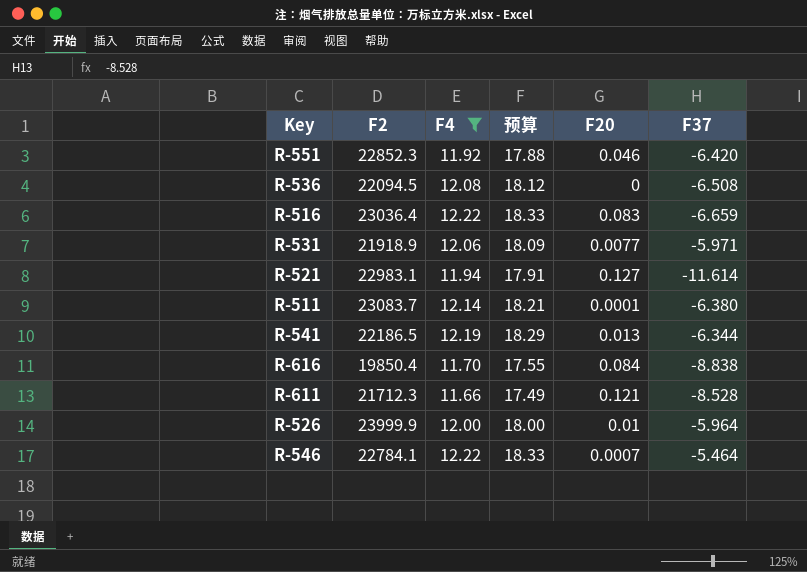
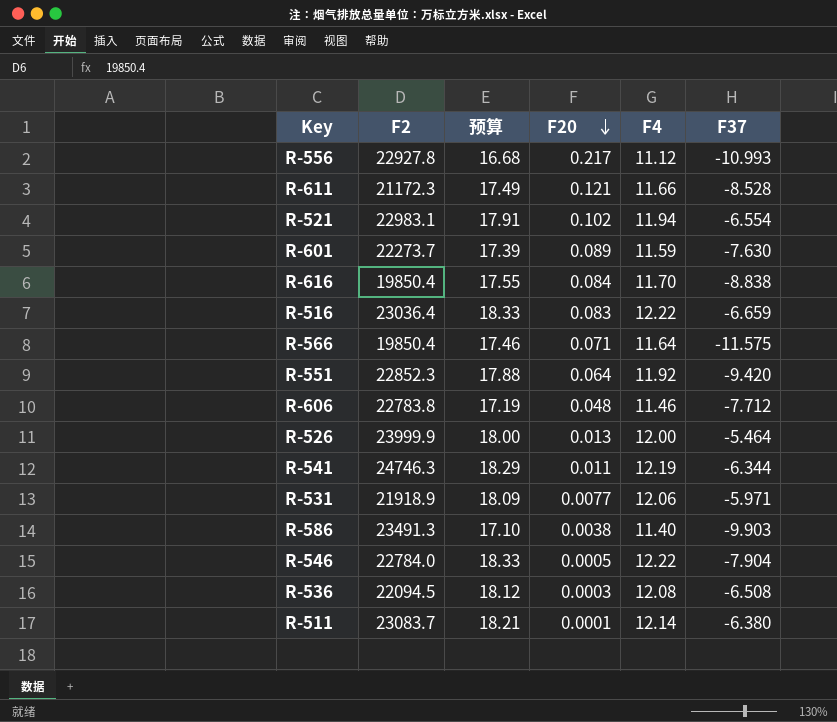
filter: F4 >= 11.66 -> none
row order: none -> F20 descending
column F4 | position: 3 -> 5
R-611 | F2: 21712.3 -> 21172.3
R-521 | F20: 0.127 -> 0.102
R-521 | F37: -11.614 -> -6.554
R-551 | F20: 0.046 -> 0.064
R-551 | F37: -6.420 -> -9.420
R-526 | F20: 0.01 -> 0.013
R-526 | F37: -5.964 -> -5.464
R-541 | F2: 22186.5 -> 24746.3
R-541 | F20: 0.013 -> 0.011
R-546 | F2: 22784.1 -> 22784.0
R-546 | F20: 0.0007 -> 0.0005
R-546 | F37: -5.464 -> -7.904
R-536 | F20: 0 -> 0.0003

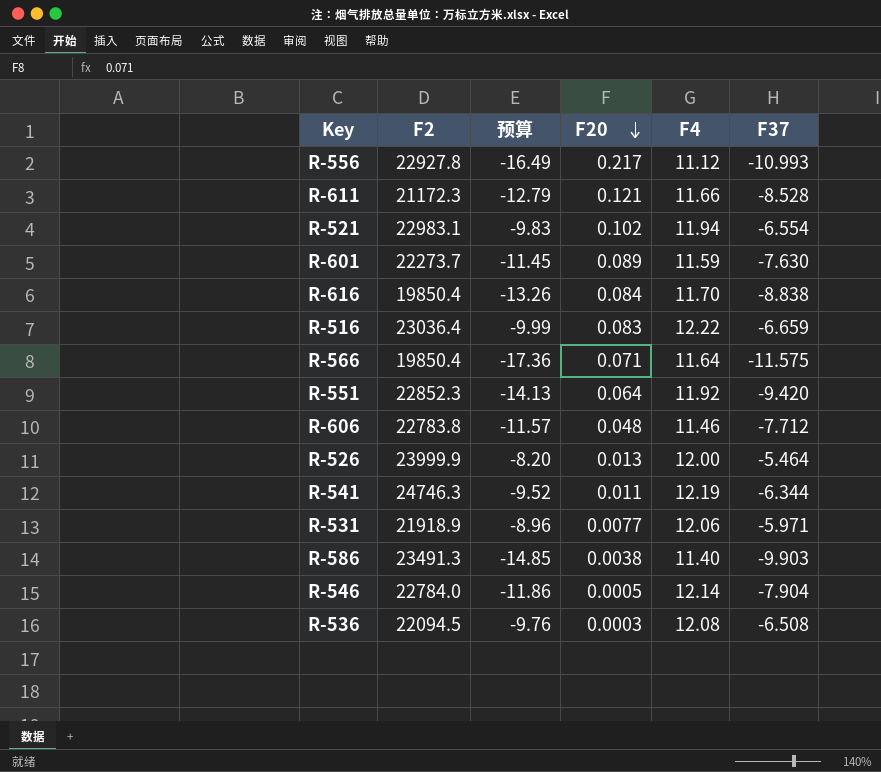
column 预算 | formula: [F4] * 1.5 -> [F37] * 1.5
row R-511: 23083.7 | 18.21 | 0.0001 | 12.14 | -6.380 -> none
R-546 | F4: 12.22 -> 12.14

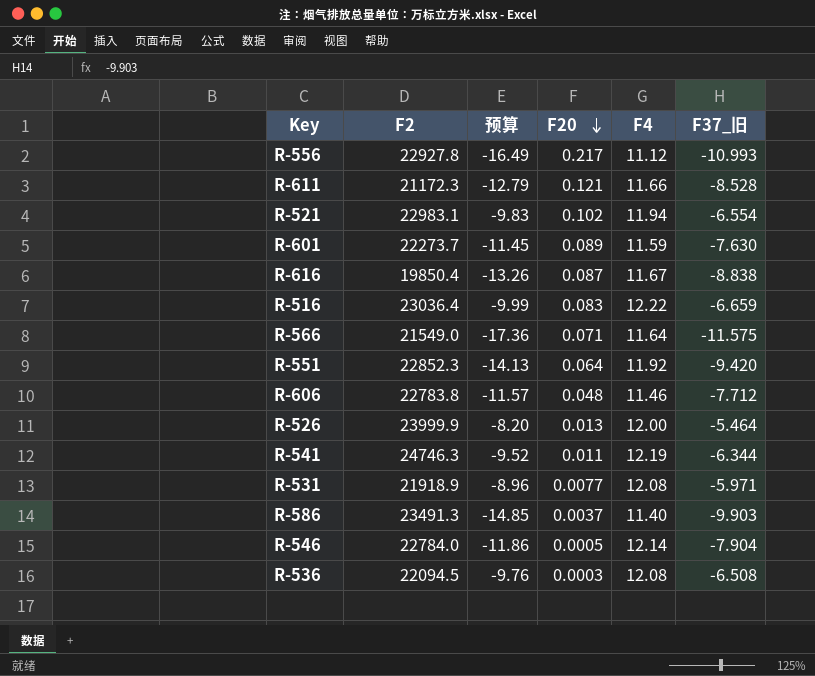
column name: F37 -> F37_旧
R-616 | F20: 0.084 -> 0.087
R-616 | F4: 11.70 -> 11.67
R-566 | F2: 19850.4 -> 21549.0
R-531 | F4: 12.06 -> 12.08
R-586 | F20: 0.0038 -> 0.0037

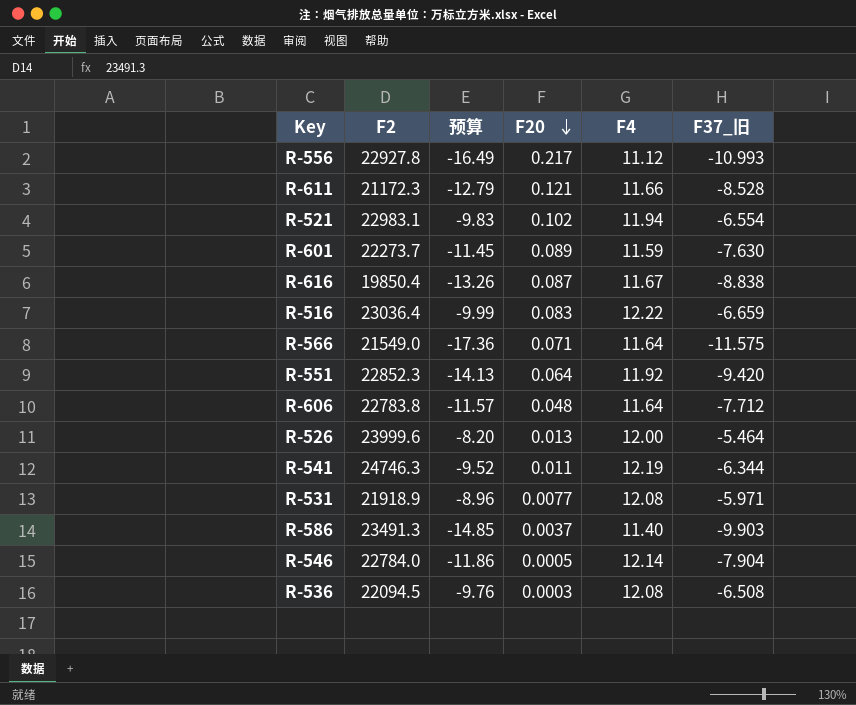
R-606 | F4: 11.46 -> 11.64
R-526 | F2: 23999.9 -> 23999.6

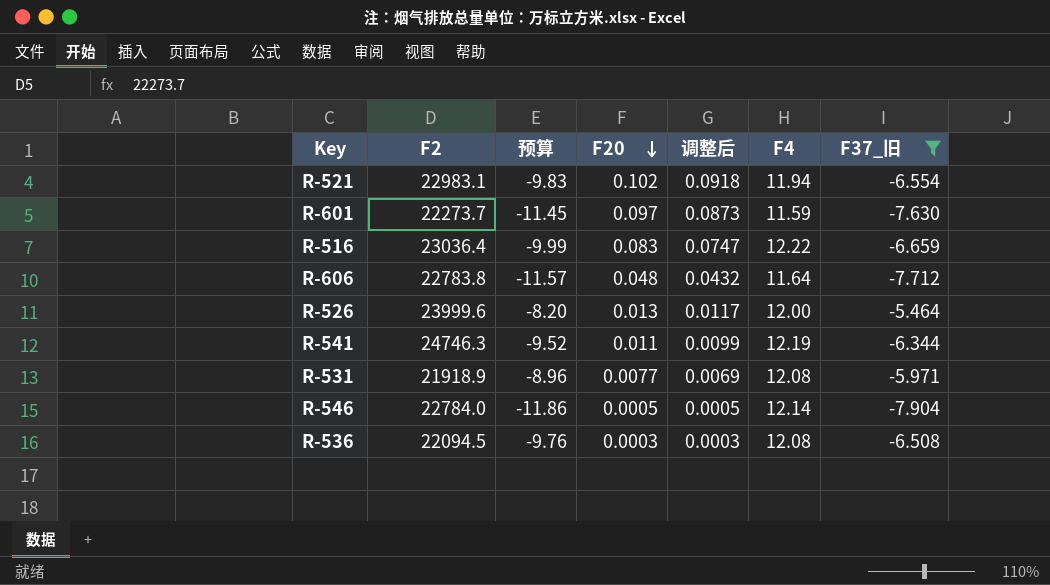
filter: none -> F37_旧 >= -7.904
column 调整后 | formula: none -> [F20] * 0.9
R-601 | F20: 0.089 -> 0.097

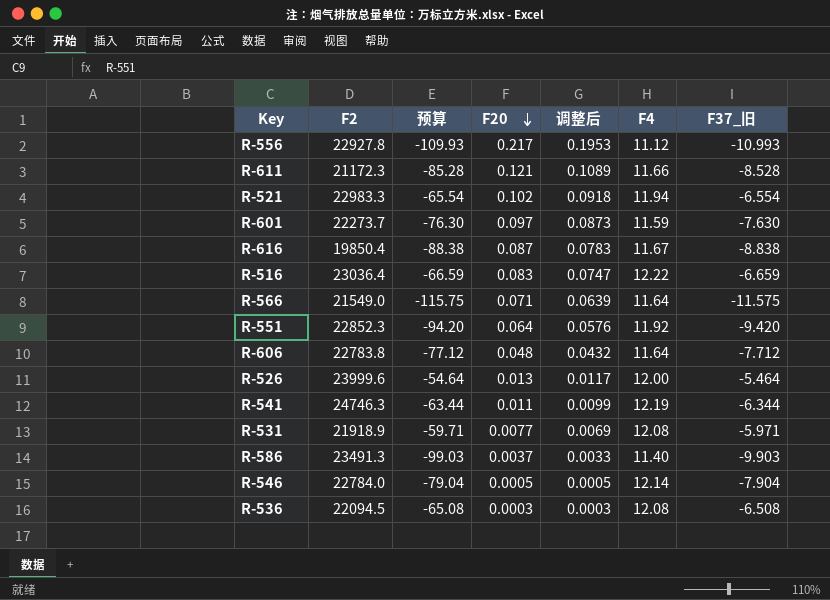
filter: F37_旧 >= -7.904 -> none
column 预算 | formula: [F37_旧] * 1.5 -> [F37_旧] * 10
R-521 | F2: 22983.1 -> 22983.3

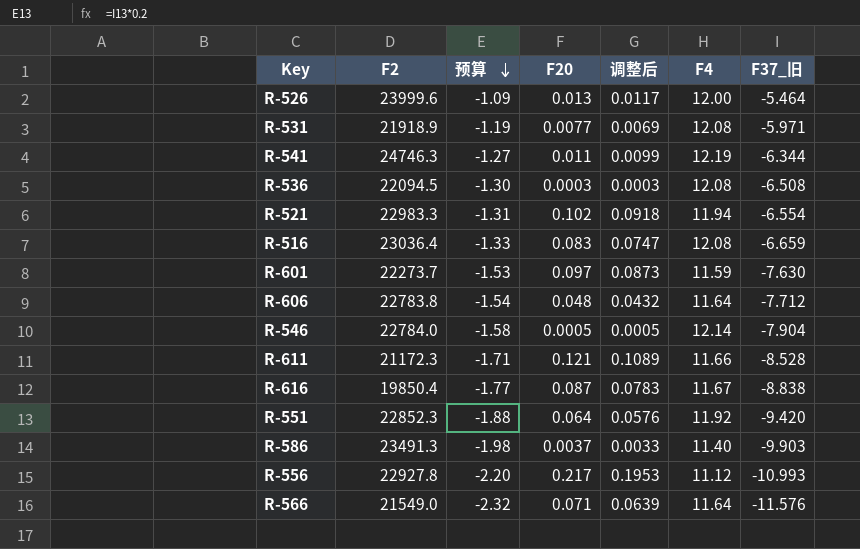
row order: F20 descending -> 预算 descending
column 预算 | formula: [F37_旧] * 10 -> [F37_旧] * 0.2
R-516 | F4: 12.22 -> 12.08
R-566 | F37_旧: -11.575 -> -11.576

